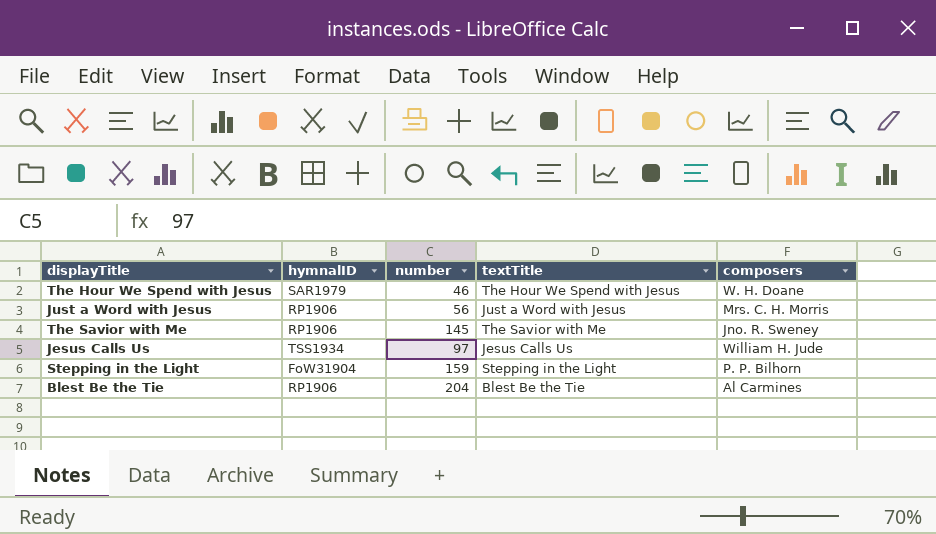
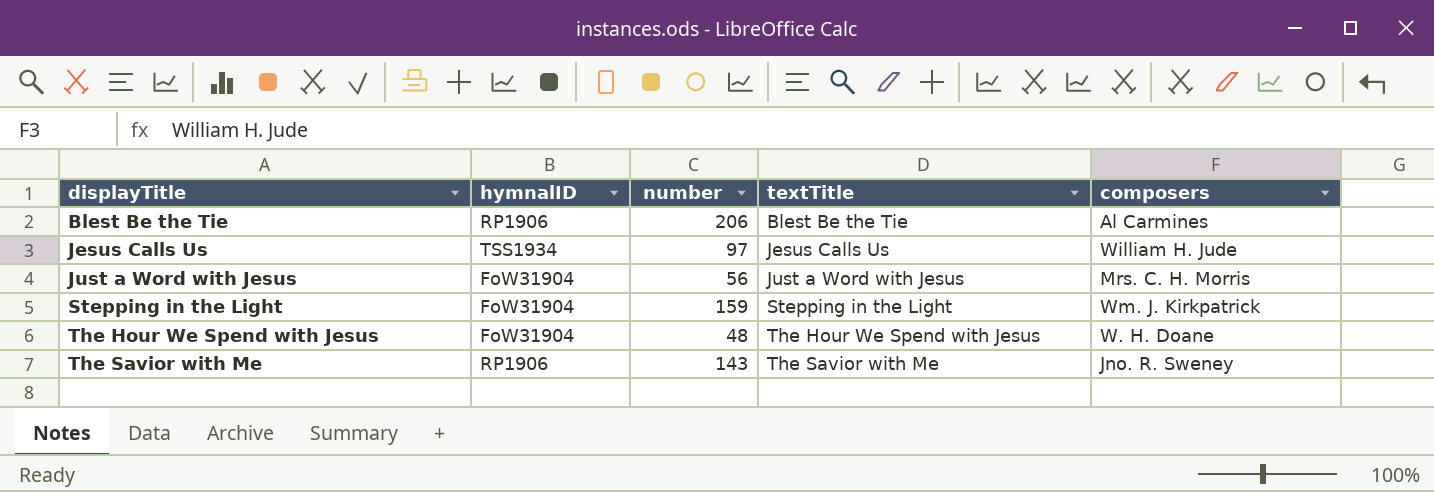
row order: none -> displayTitle ascending
Blest Be the Tie | number: 204 -> 206
Just a Word with Jesus | hymnalID: RP1906 -> FoW31904
Stepping in the Light | composers: P. P. Bilhorn -> Wm. J. Kirkpatrick
The Hour We Spend with Jesus | hymnalID: SAR1979 -> FoW31904
The Hour We Spend with Jesus | number: 46 -> 48
The Savior with Me | number: 145 -> 143

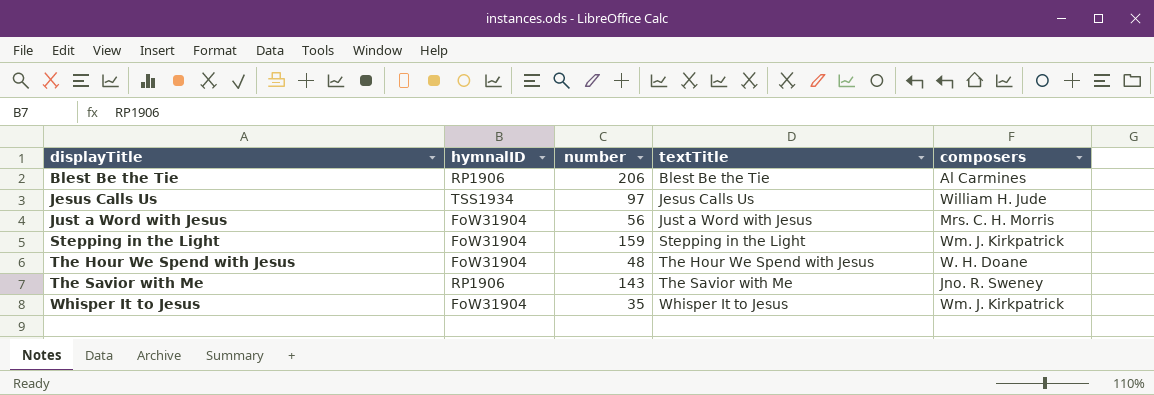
row Whisper It to Jesus: none -> FoW31904 | 35 | Whisper It to Jesus | Wm. J. Kirkpatrick

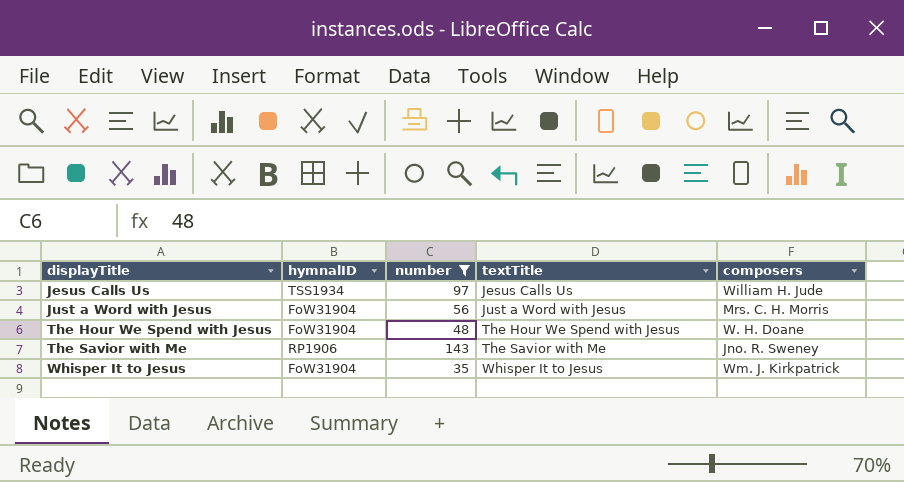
filter: none -> number <= 143

